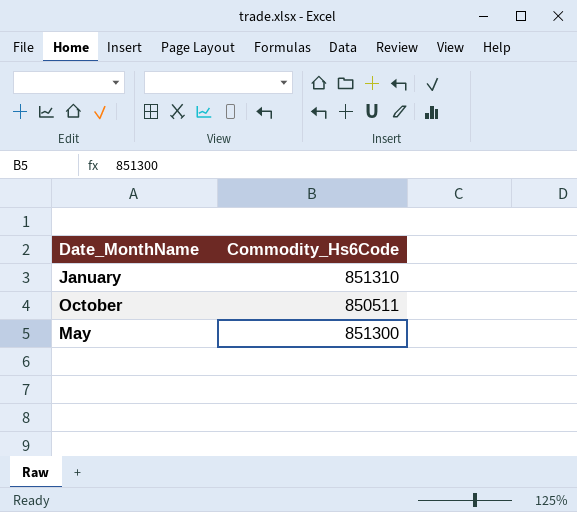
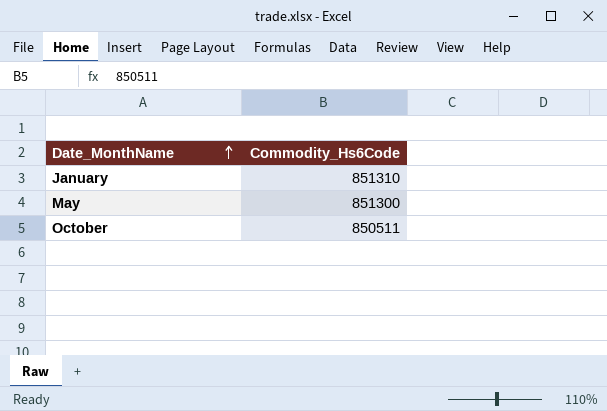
row order: none -> Date_MonthName ascending

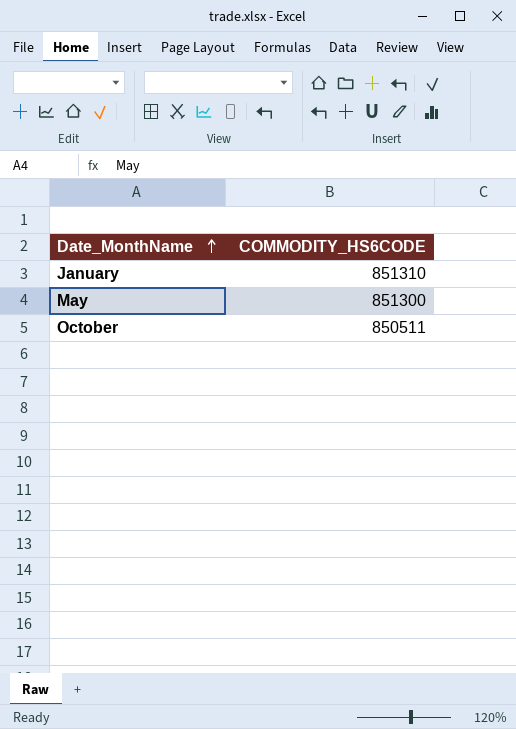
column name: Commodity_Hs6Code -> COMMODITY_HS6CODE

